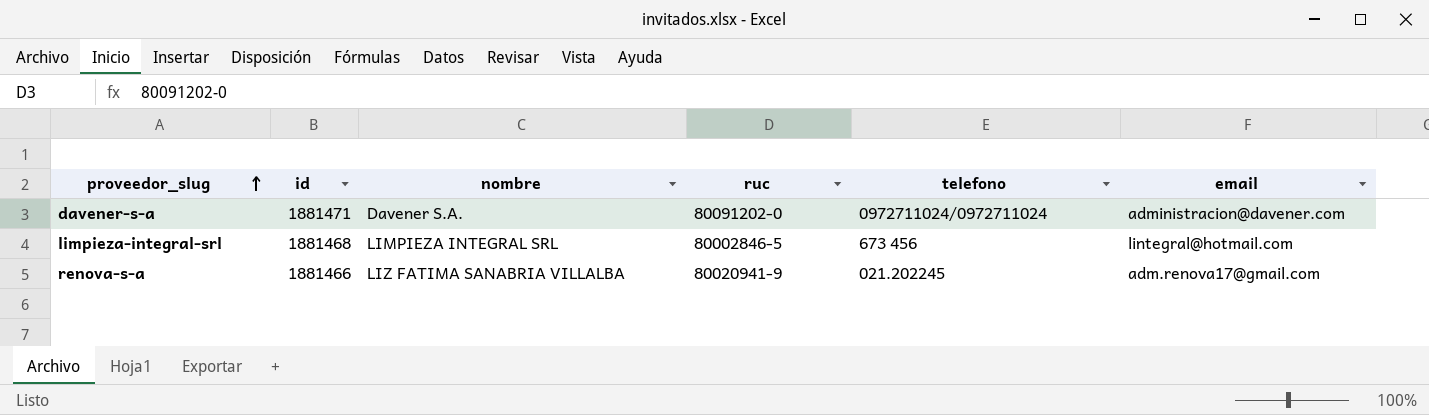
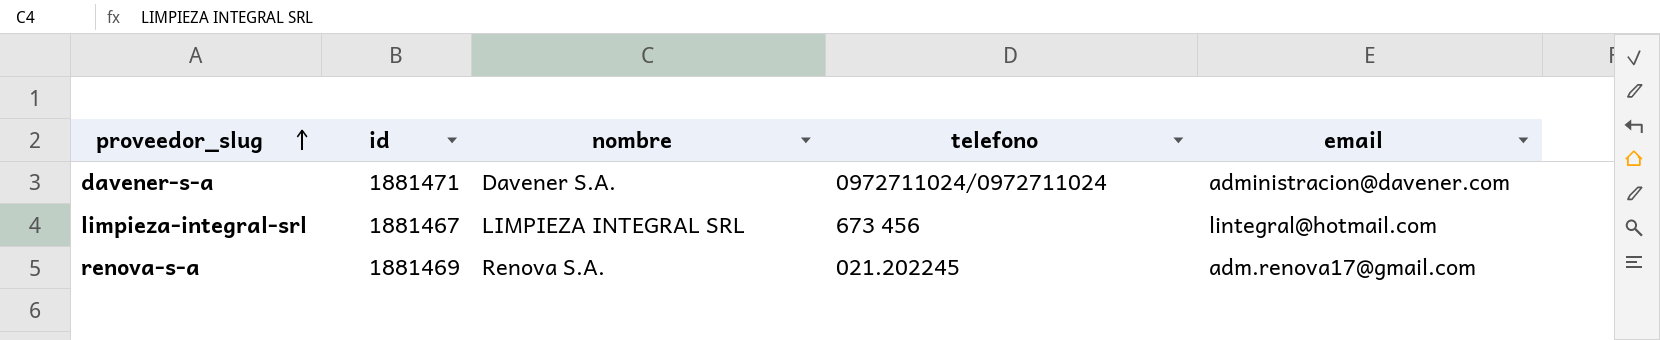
column ruc | position: 4 -> none
limpieza-integral-srl | id: 1881468 -> 1881467
renova-s-a | id: 1881466 -> 1881469
renova-s-a | nombre: LIZ FATIMA SANABRIA VILLALBA -> Renova S.A.

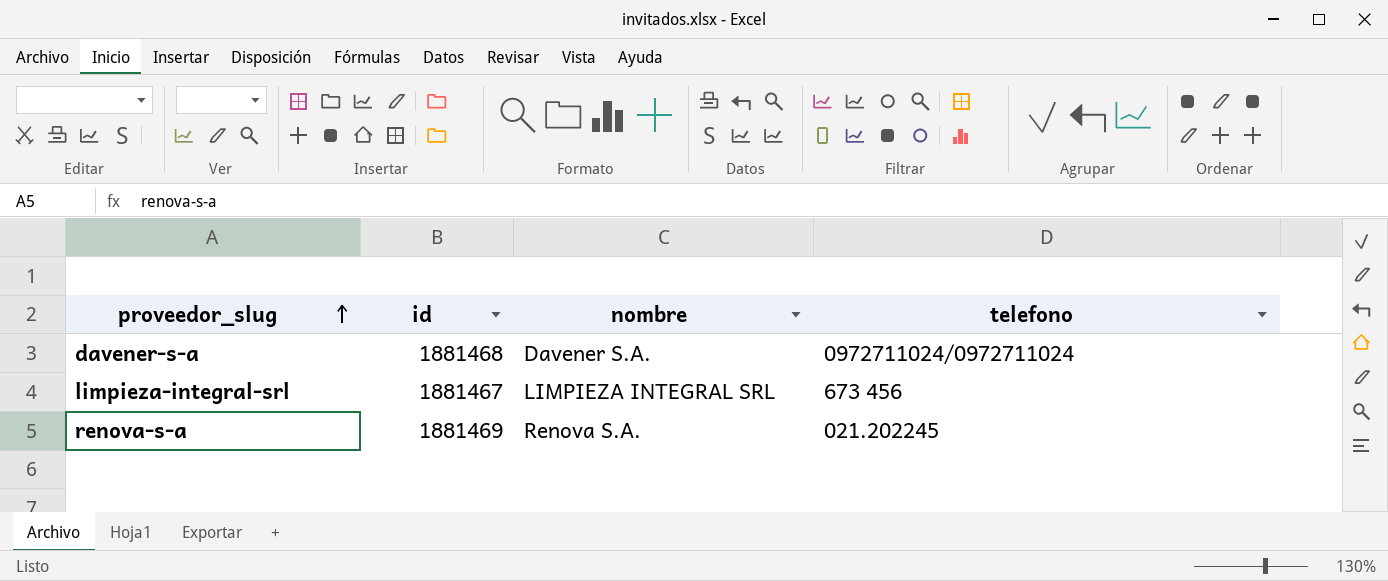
column email | position: 5 -> none
davener-s-a | id: 1881471 -> 1881468

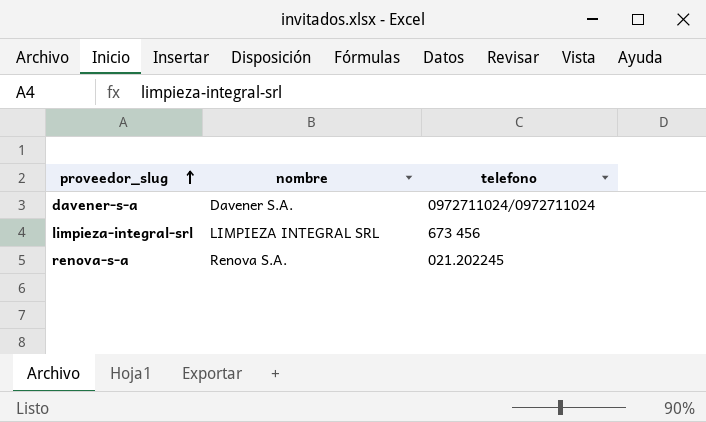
column id | position: 2 -> none

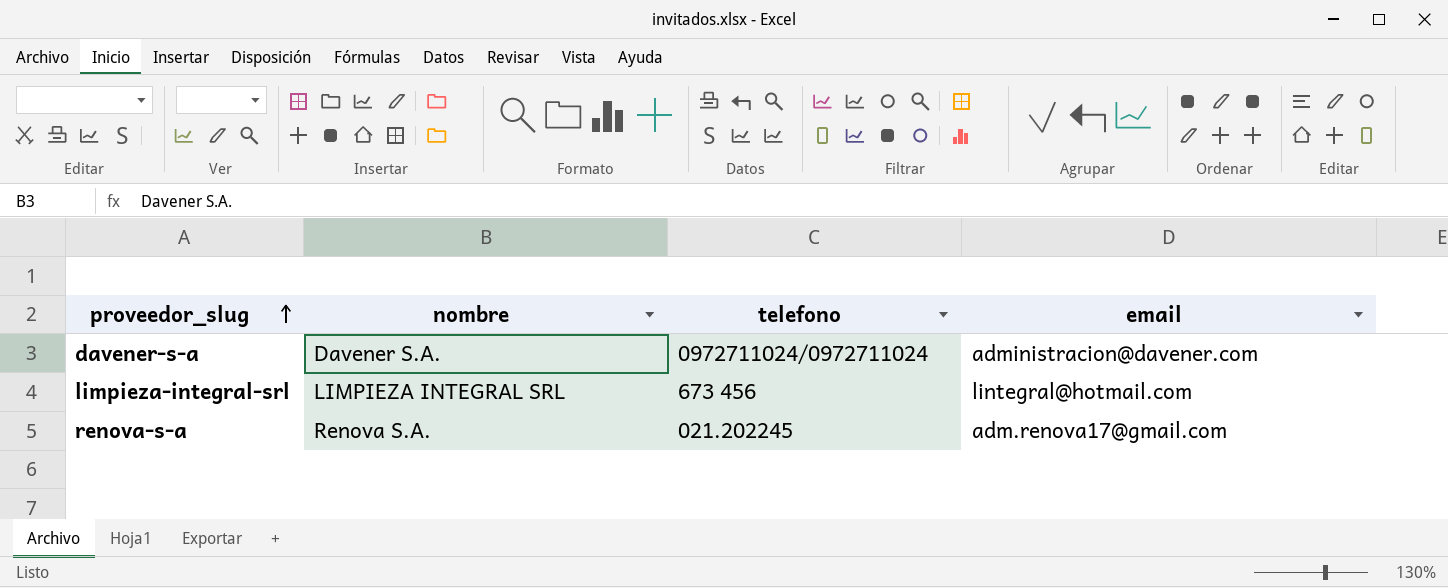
column email | position: none -> 4

